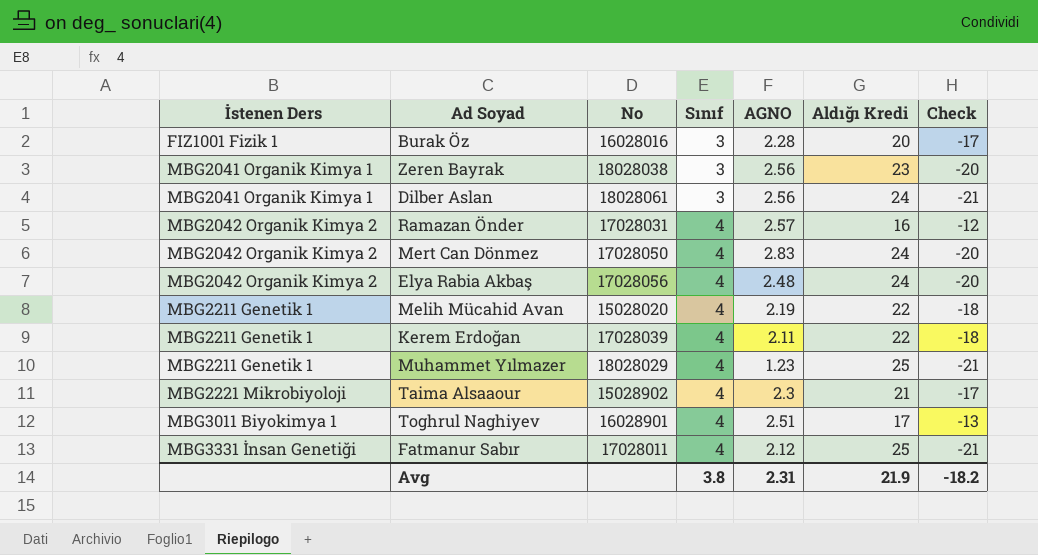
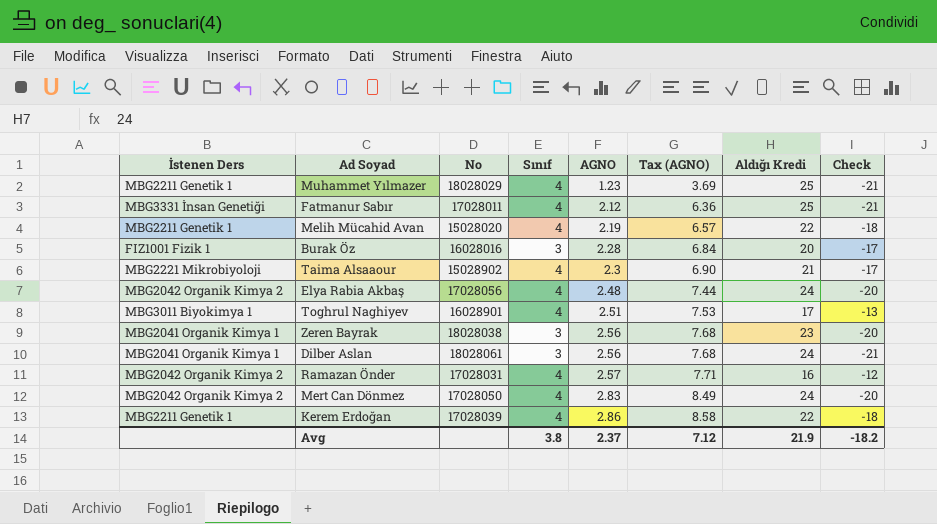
row order: İstenen Ders ascending -> AGNO ascending
column Tax (AGNO) | formula: none -> [AGNO] * 3
Kerem Erdoğan | AGNO: 2.11 -> 2.86
Avg | AGNO: 2.31 -> 2.37

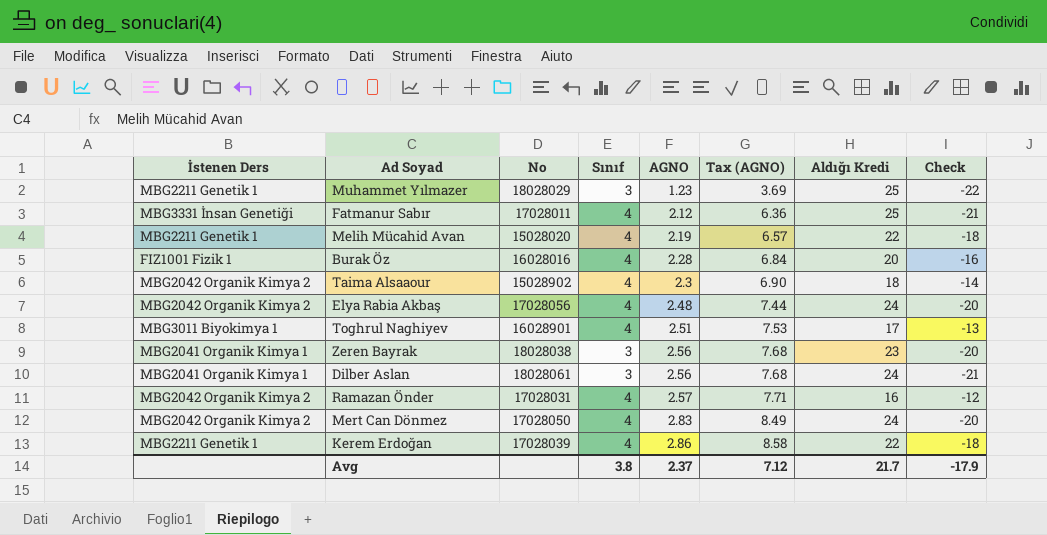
Muhammet Yılmazer | Sınıf: 4 -> 3
Muhammet Yılmazer | Check: -21 -> -22
Burak Öz | Sınıf: 3 -> 4
Burak Öz | Check: -17 -> -16
Taima Alsaaour | İstenen Ders: MBG2221 Mikrobiyoloji -> MBG2042 Organik Kimya 2
Taima Alsaaour | Aldığı Kredi: 21 -> 18
Taima Alsaaour | Check: -17 -> -14
Avg | Aldığı Kredi: 21.9 -> 21.7
Avg | Check: -18.2 -> -17.9

